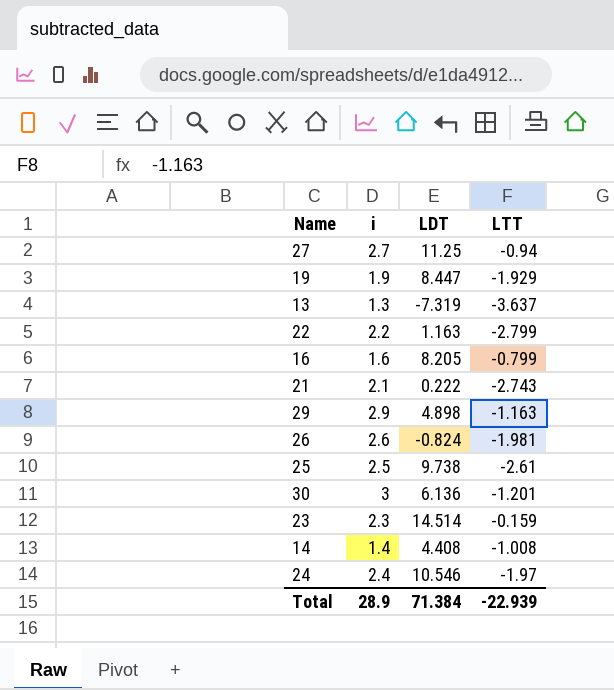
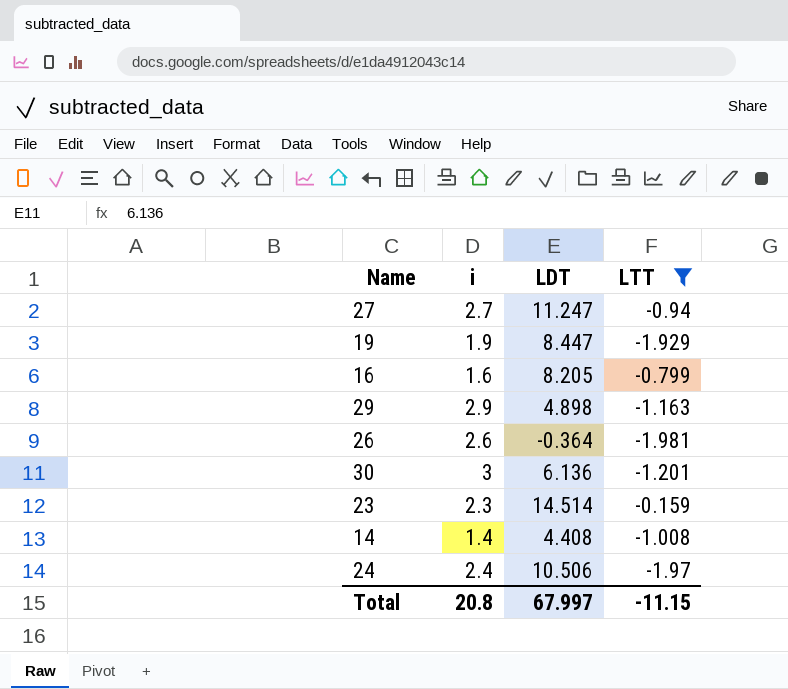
filter: none -> LTT >= -1.981
27 | LDT: 11.25 -> 11.247
26 | LDT: -0.824 -> -0.364
24 | LDT: 10.546 -> 10.506
Total | i: 28.9 -> 20.8
Total | LDT: 71.384 -> 67.997
Total | LTT: -22.939 -> -11.15

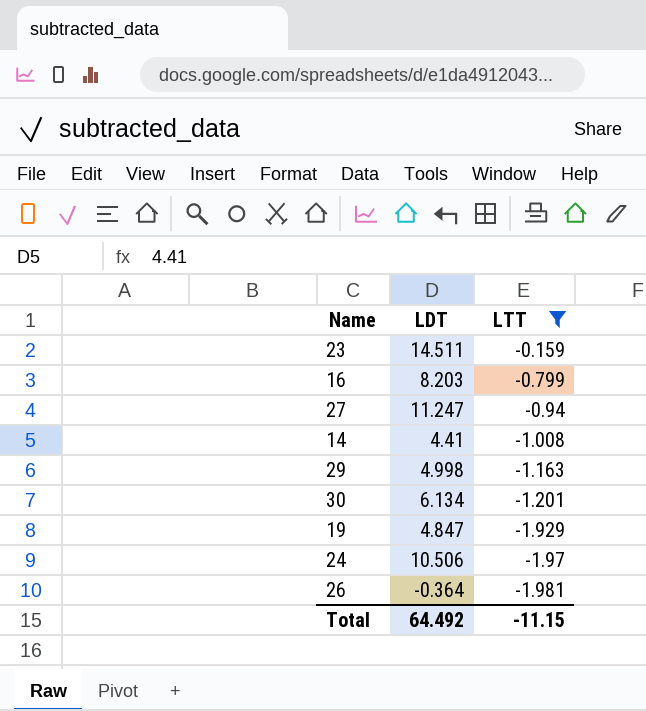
row order: none -> LTT descending
column i | position: 2 -> none
23 | LDT: 14.514 -> 14.511
16 | LDT: 8.205 -> 8.203
14 | LDT: 4.408 -> 4.41
29 | LDT: 4.898 -> 4.998
30 | LDT: 6.136 -> 6.134
19 | LDT: 8.447 -> 4.847
Total | LDT: 67.997 -> 64.492

